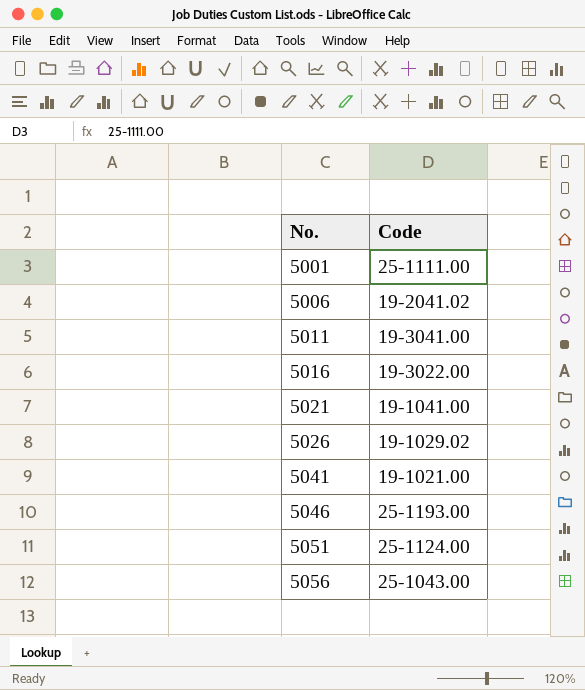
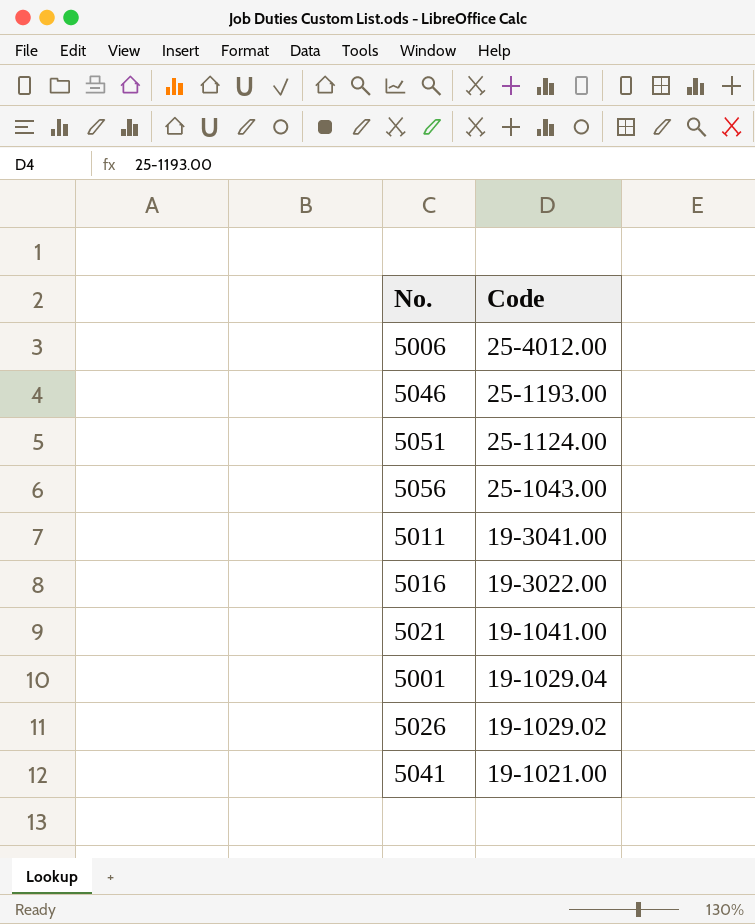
row order: No. ascending -> Code descending
5006 | Code: 19-2041.02 -> 25-4012.00
5001 | Code: 25-1111.00 -> 19-1029.04

